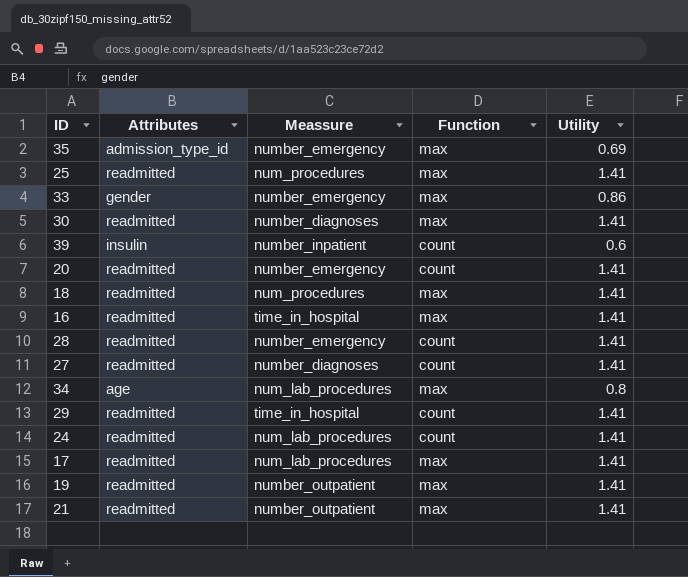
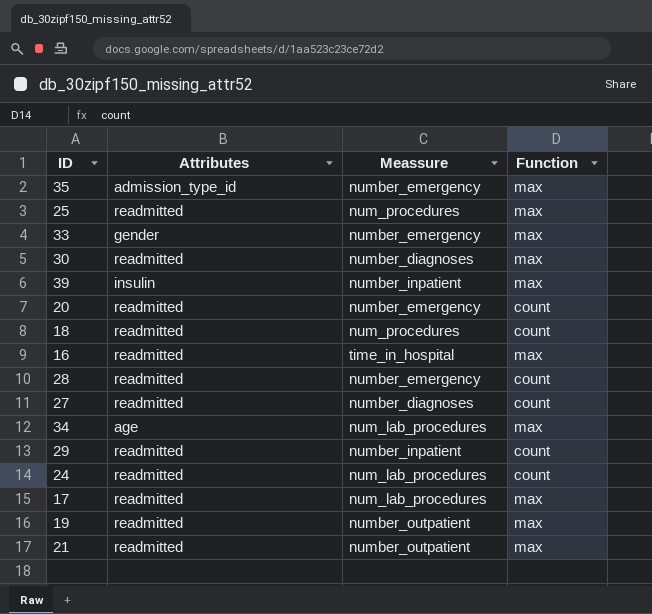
column Utility | position: 5 -> none
39 | Function: count -> max
18 | Function: max -> count
29 | Meassure: time_in_hospital -> number_inpatient

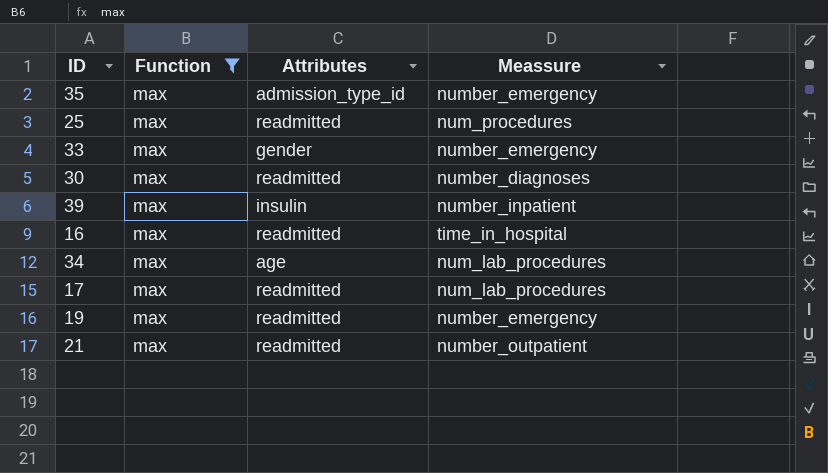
filter: none -> Function = max
column Function | position: 4 -> 2
19 | Meassure: number_outpatient -> number_emergency

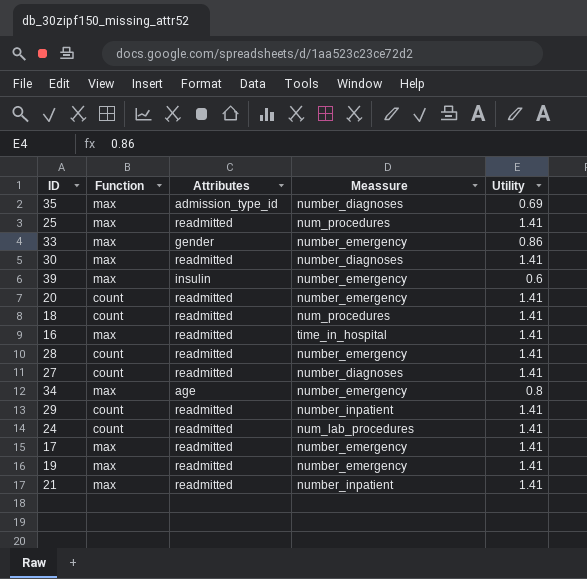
filter: Function = max -> none
column Utility | position: none -> 5
35 | Meassure: number_emergency -> number_diagnoses
39 | Meassure: number_inpatient -> number_emergency
34 | Meassure: num_lab_procedures -> number_emergency
17 | Meassure: num_lab_procedures -> number_emergency
21 | Meassure: number_outpatient -> number_inpatient

